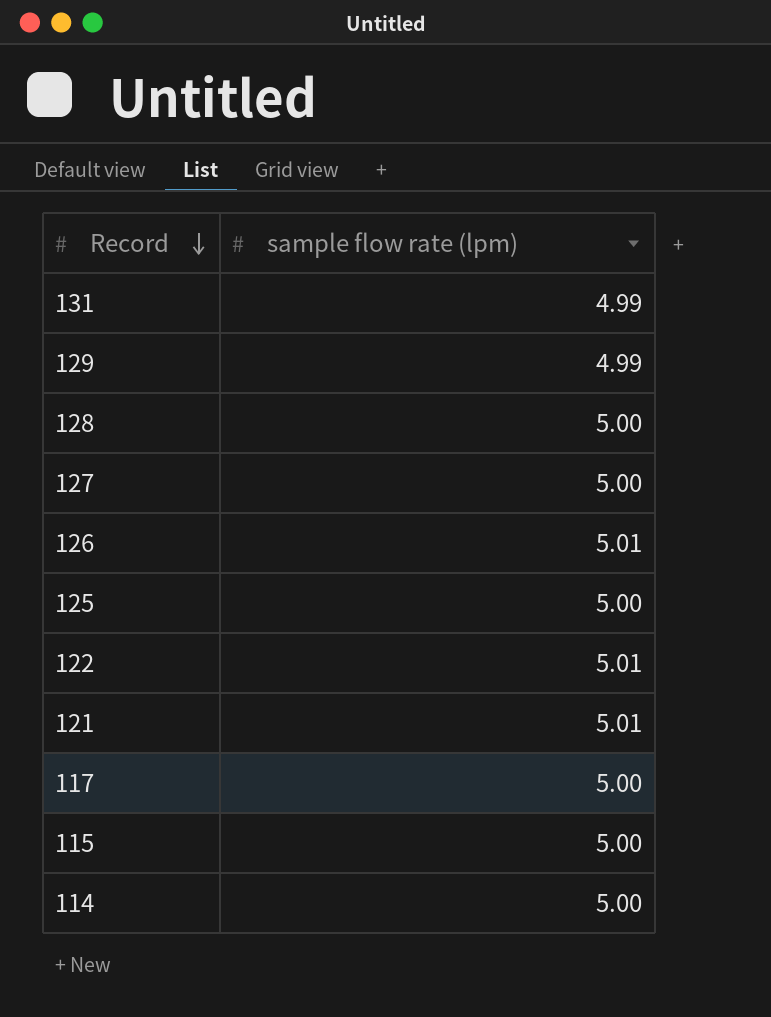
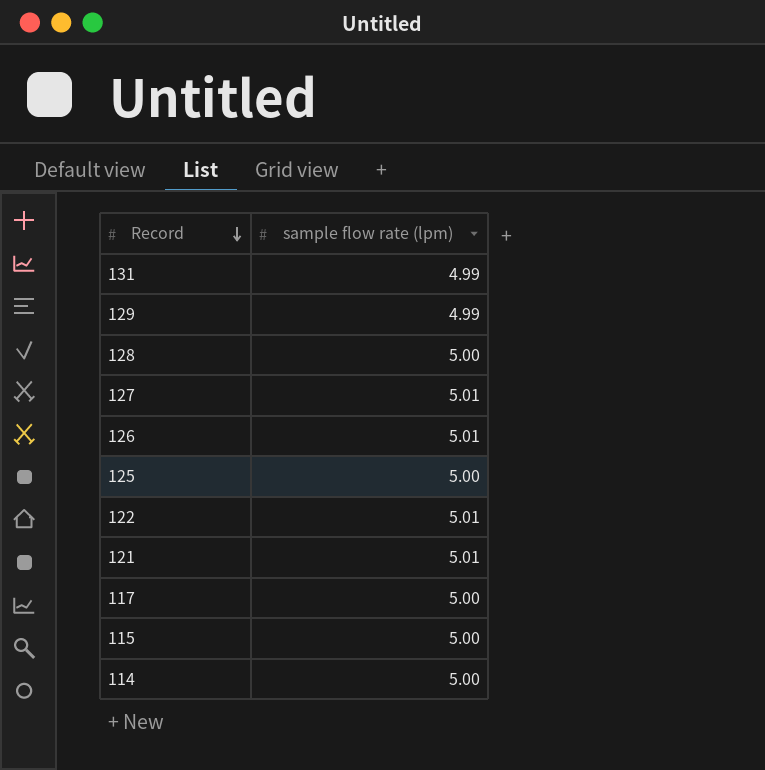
127 | sample flow rate (lpm): 5.00 -> 5.01

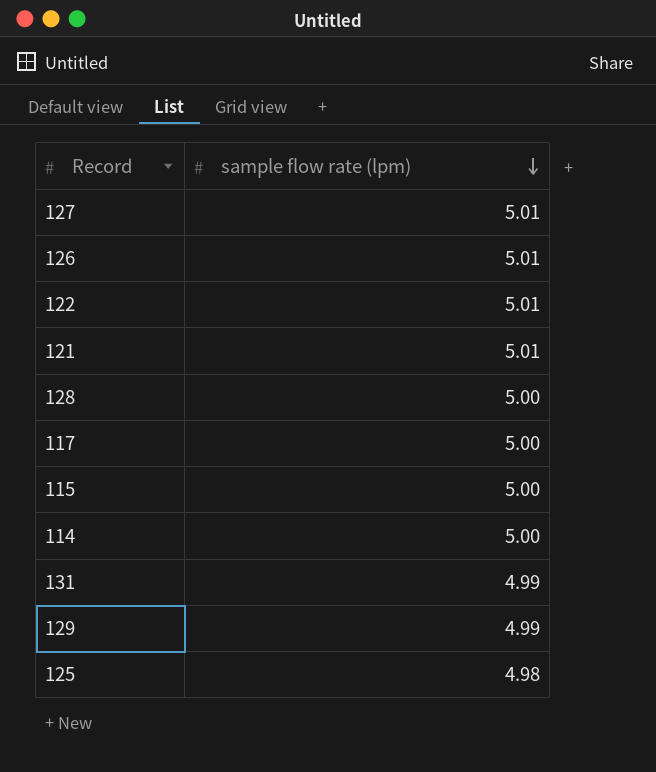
row order: Record descending -> sample flow rate (lpm) descending
125 | sample flow rate (lpm): 5.00 -> 4.98

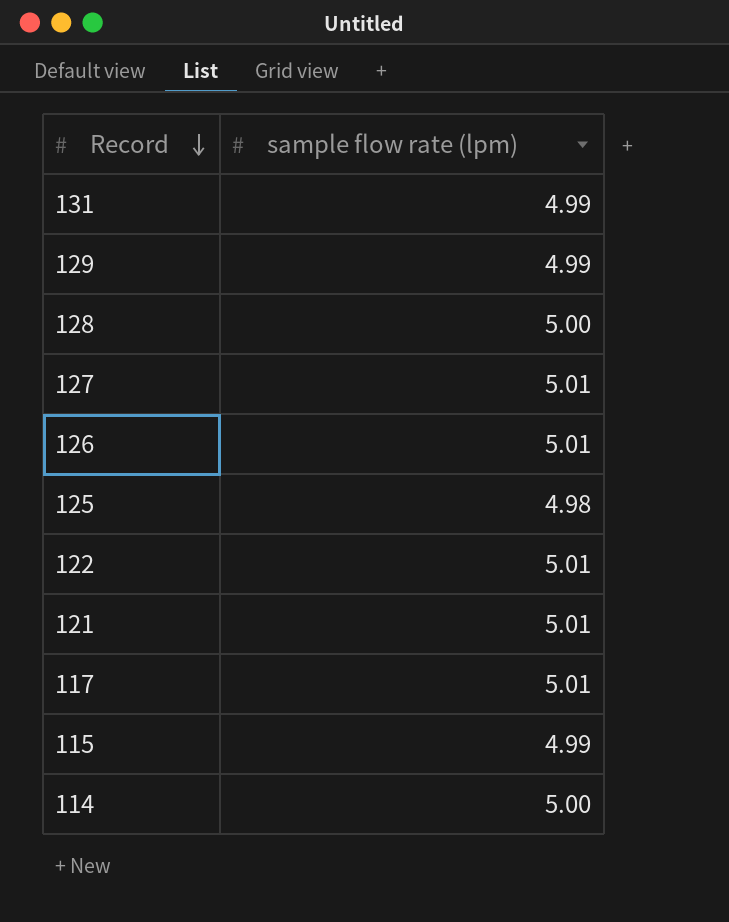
row order: sample flow rate (lpm) descending -> Record descending
117 | sample flow rate (lpm): 5.00 -> 5.01
115 | sample flow rate (lpm): 5.00 -> 4.99

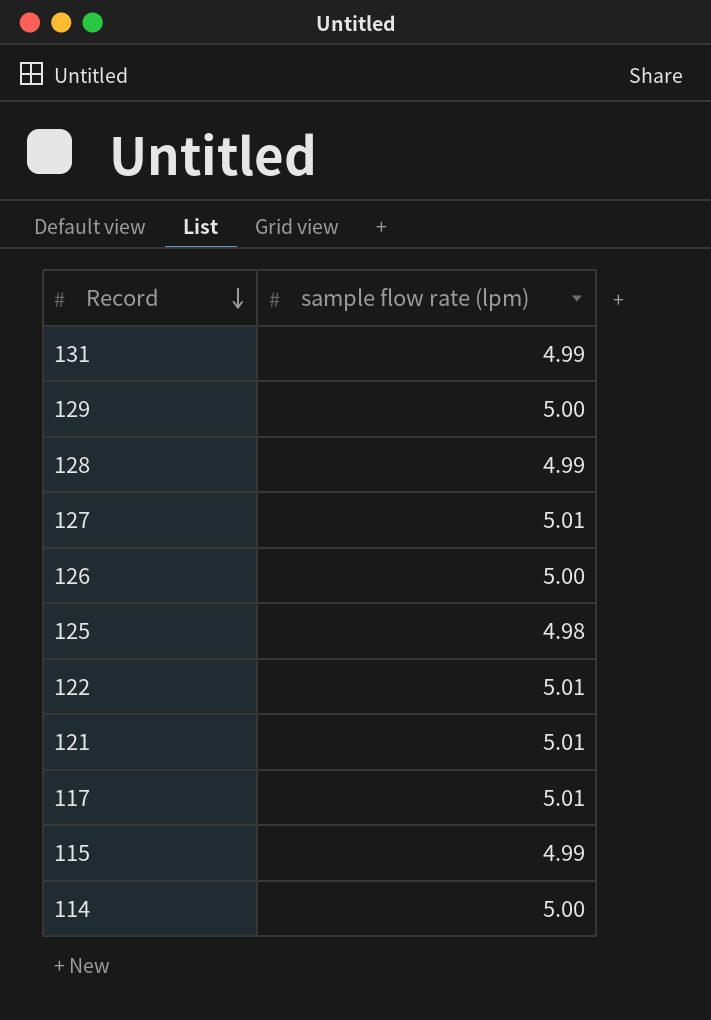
129 | sample flow rate (lpm): 4.99 -> 5.00
128 | sample flow rate (lpm): 5.00 -> 4.99
126 | sample flow rate (lpm): 5.01 -> 5.00

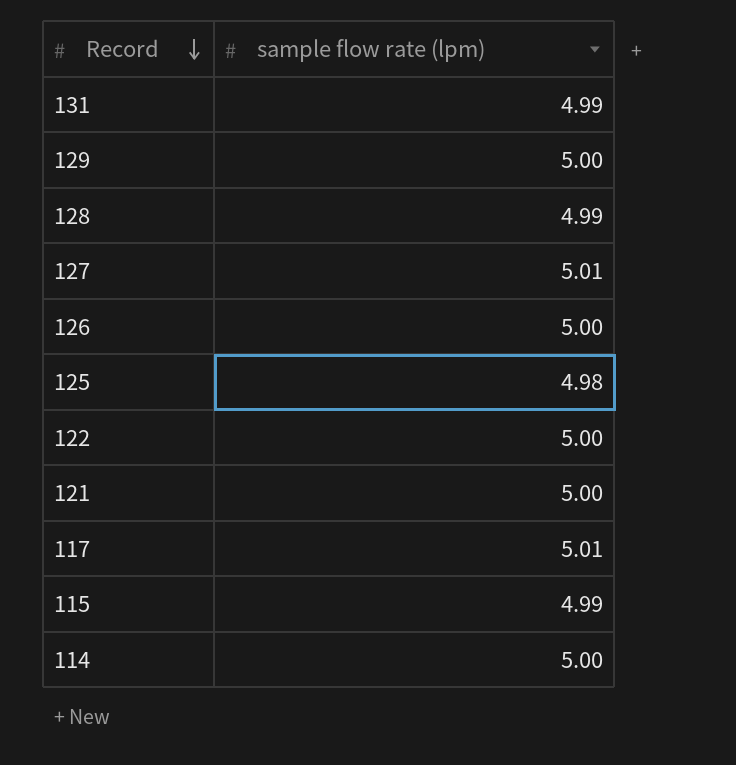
122 | sample flow rate (lpm): 5.01 -> 5.00
121 | sample flow rate (lpm): 5.01 -> 5.00

